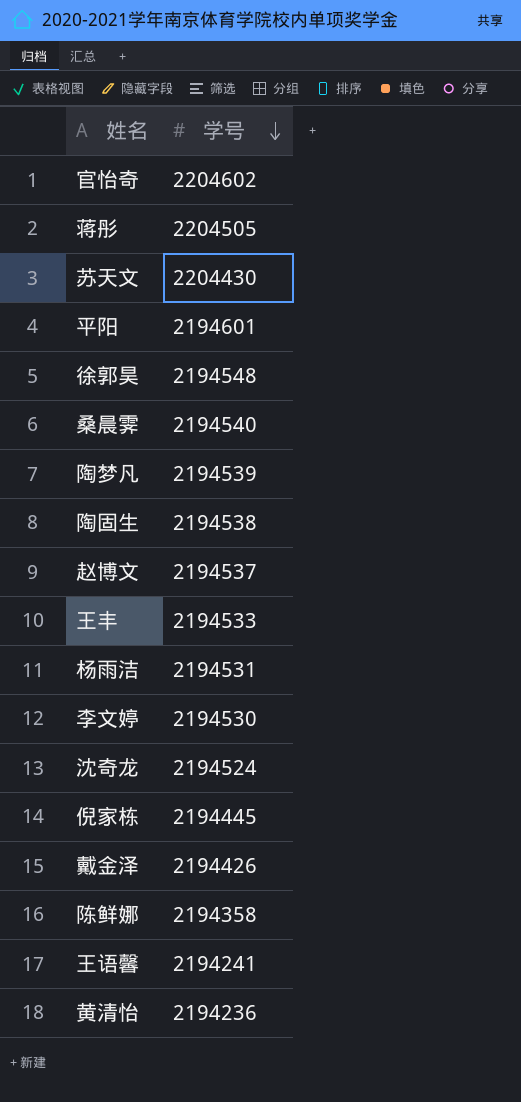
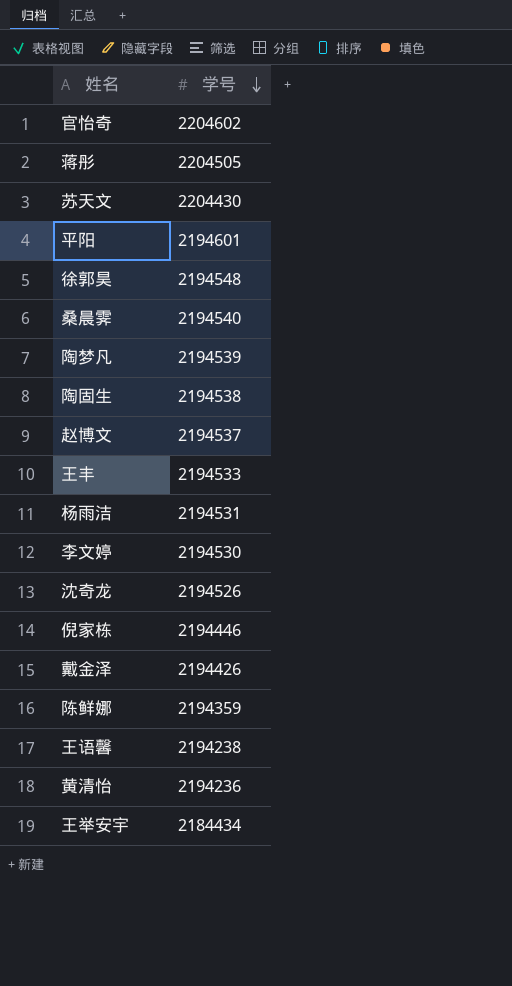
沈奇龙 | 学号: 2194524 -> 2194526
倪家栋 | 学号: 2194445 -> 2194446
陈鲜娜 | 学号: 2194358 -> 2194359
王语馨 | 学号: 2194241 -> 2194238
row 王举安宇: none -> 2184434

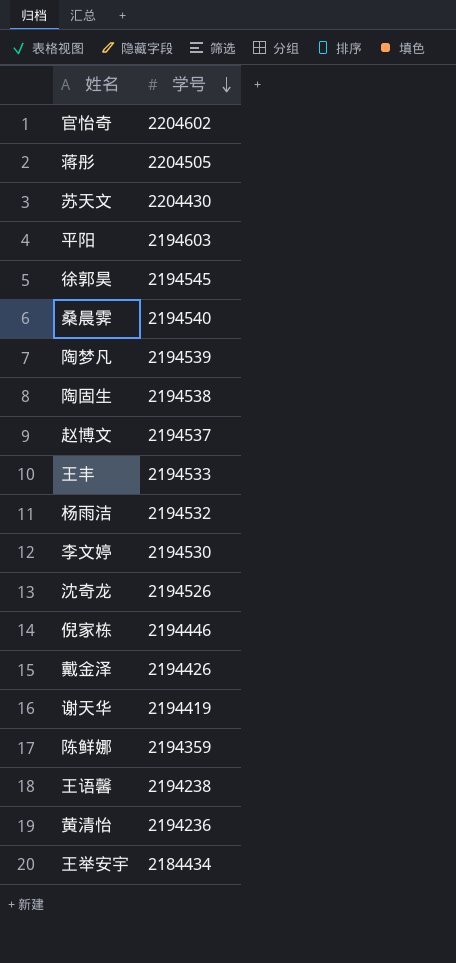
平阳 | 学号: 2194601 -> 2194603
徐郭昊 | 学号: 2194548 -> 2194545
杨雨洁 | 学号: 2194531 -> 2194532
row 谢天华: none -> 2194419

